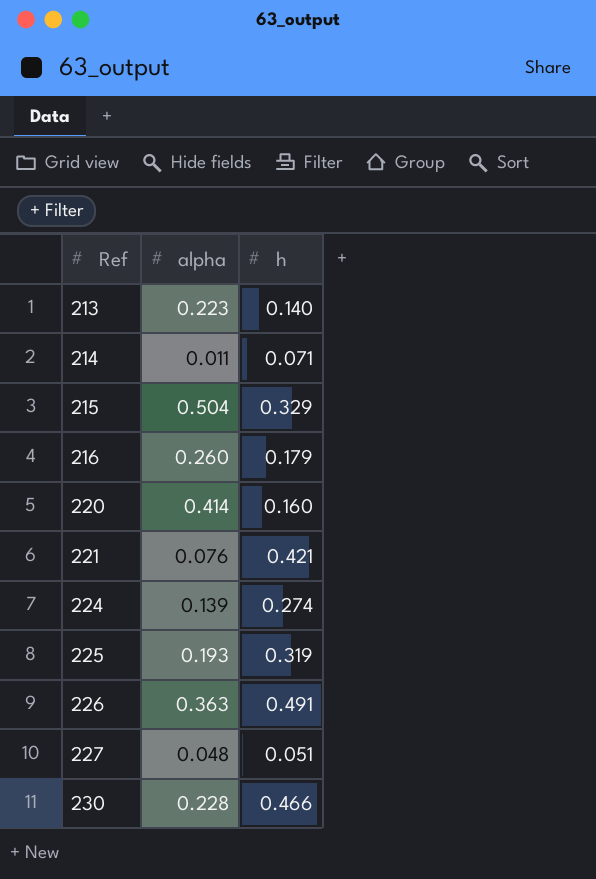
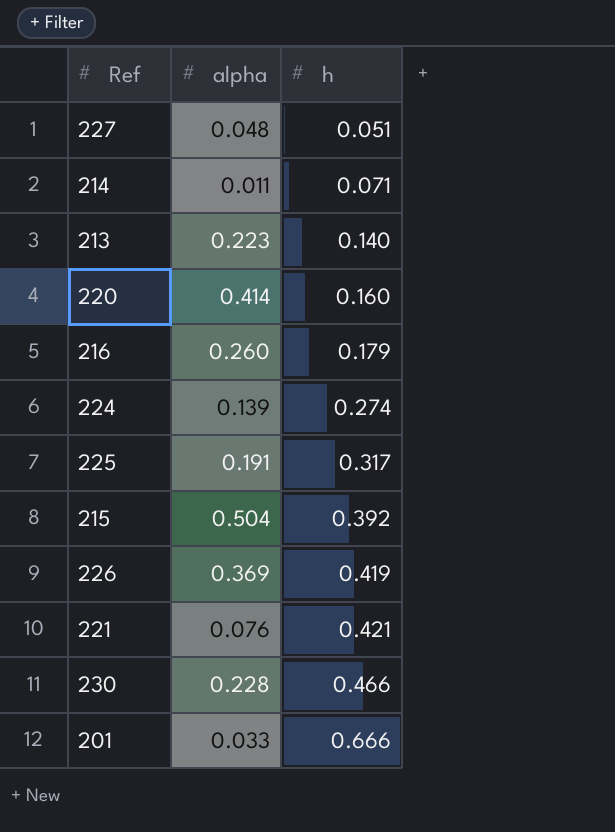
row order: Ref ascending -> h ascending
225 | alpha: 0.193 -> 0.191
225 | h: 0.319 -> 0.317
215 | h: 0.329 -> 0.392
226 | alpha: 0.363 -> 0.369
226 | h: 0.491 -> 0.419
row 201: none -> 0.033 | 0.666

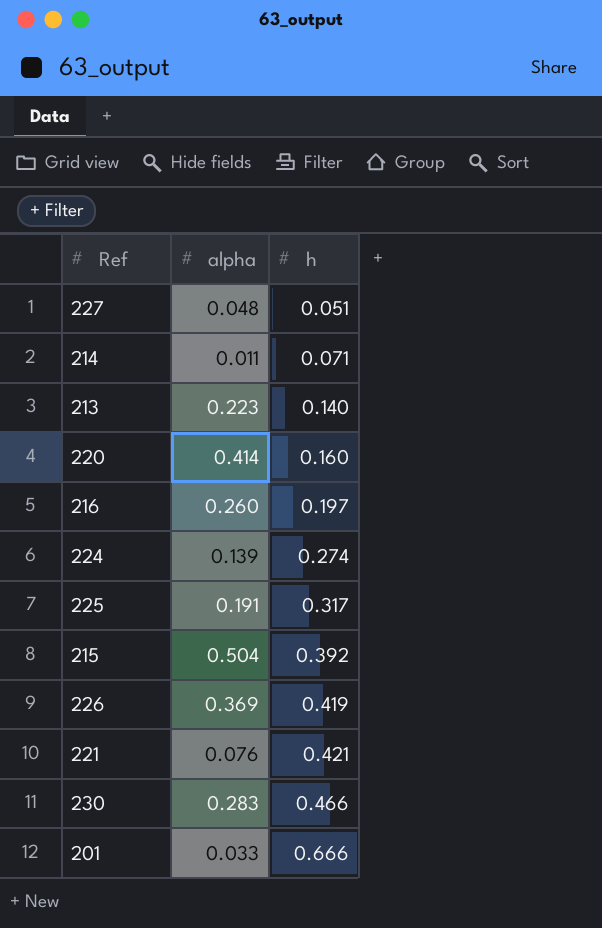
216 | h: 0.179 -> 0.197
230 | alpha: 0.228 -> 0.283

